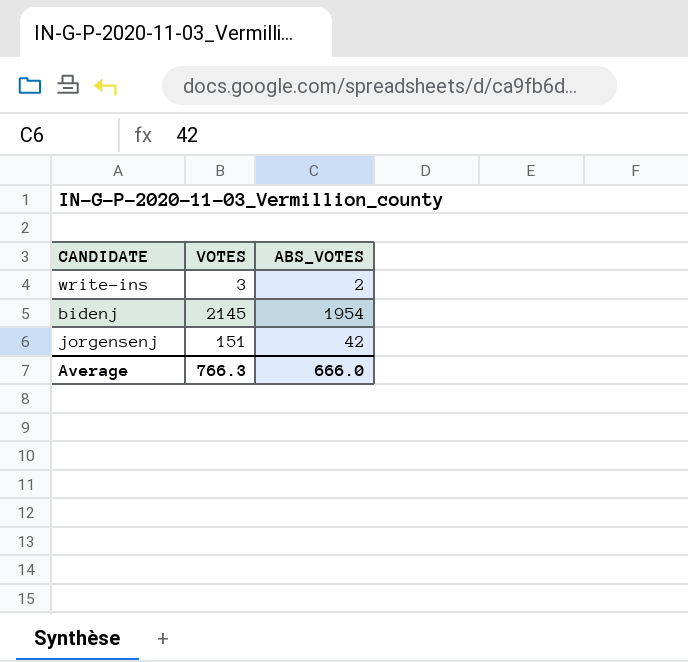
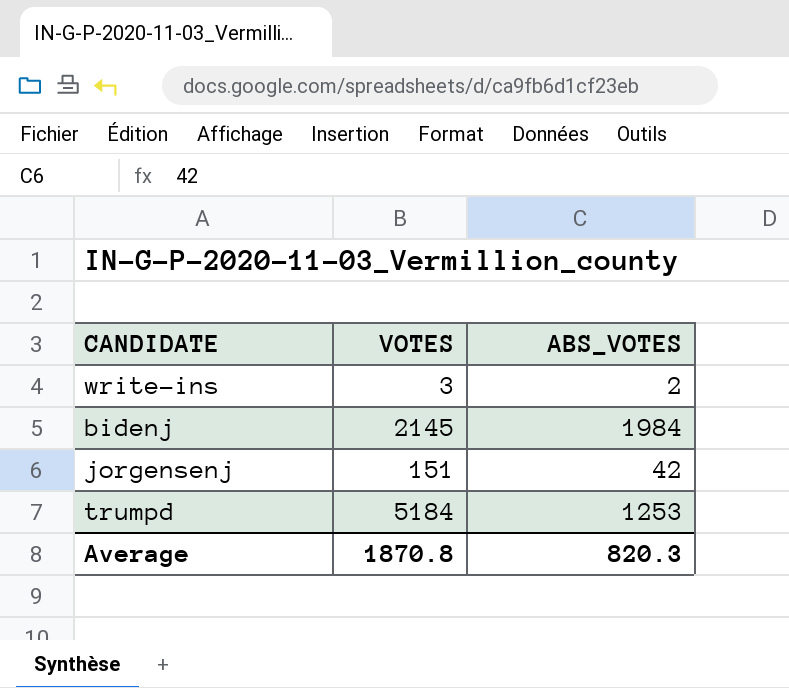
bidenj | ABS_VOTES: 1954 -> 1984
row trumpd: none -> 5184 | 1253
Average | VOTES: 766.3 -> 1870.8
Average | ABS_VOTES: 666.0 -> 820.3

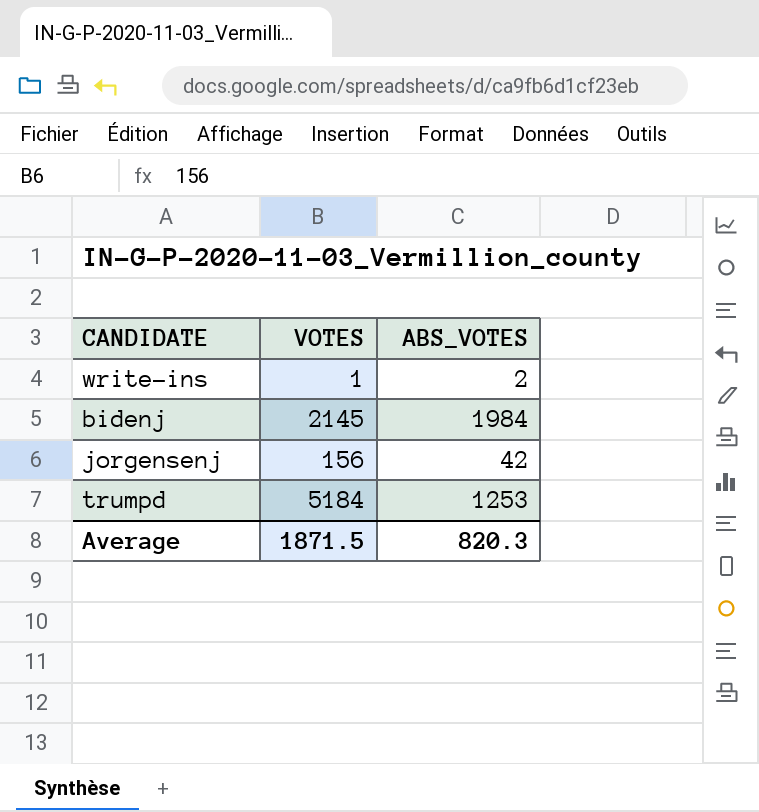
write-ins | VOTES: 3 -> 1
jorgensenj | VOTES: 151 -> 156
Average | VOTES: 1870.8 -> 1871.5

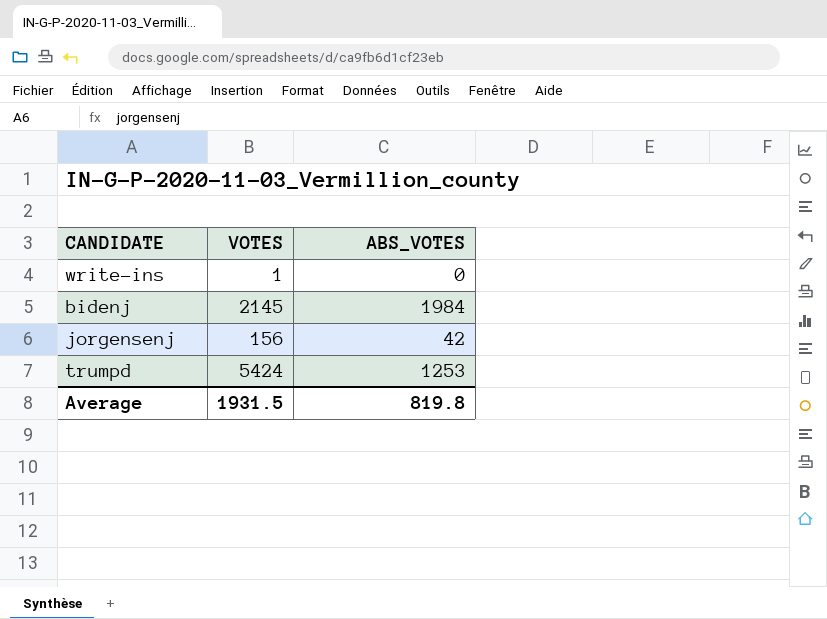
write-ins | ABS_VOTES: 2 -> 0
trumpd | VOTES: 5184 -> 5424
Average | VOTES: 1871.5 -> 1931.5
Average | ABS_VOTES: 820.3 -> 819.8

